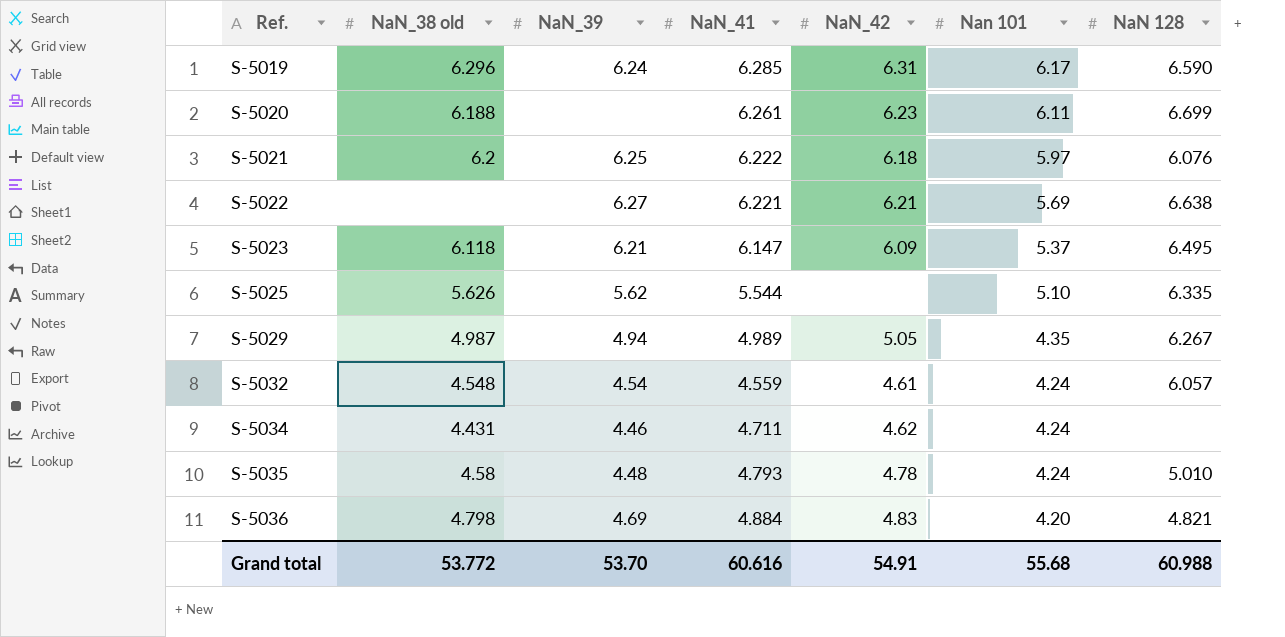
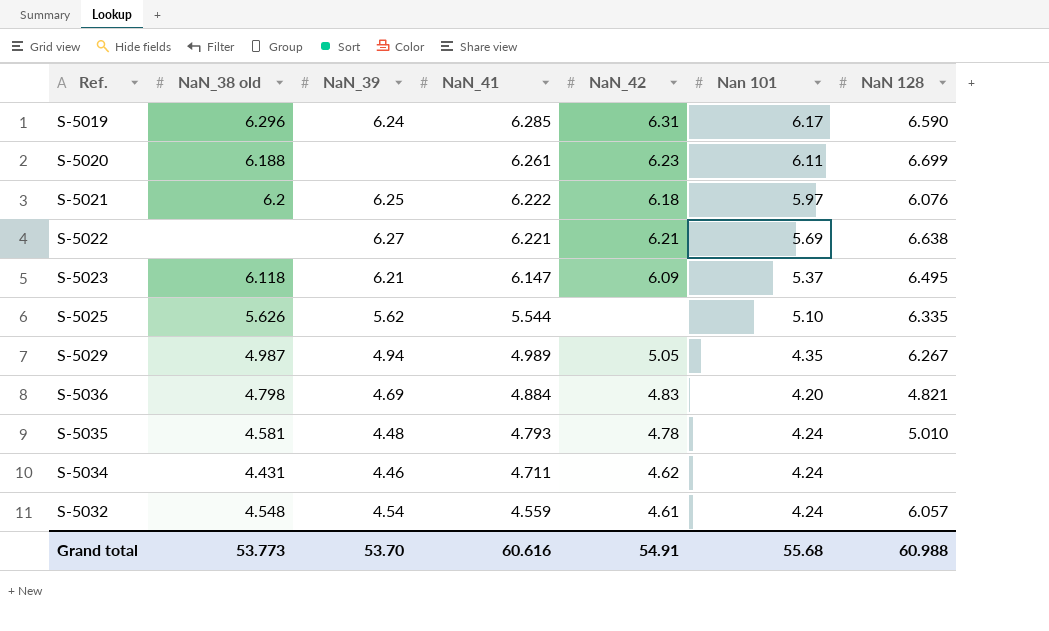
row order: Ref. ascending -> NaN_41 descending
S-5035 | NaN_38 old: 4.58 -> 4.581
Grand total | NaN_38 old: 53.772 -> 53.773

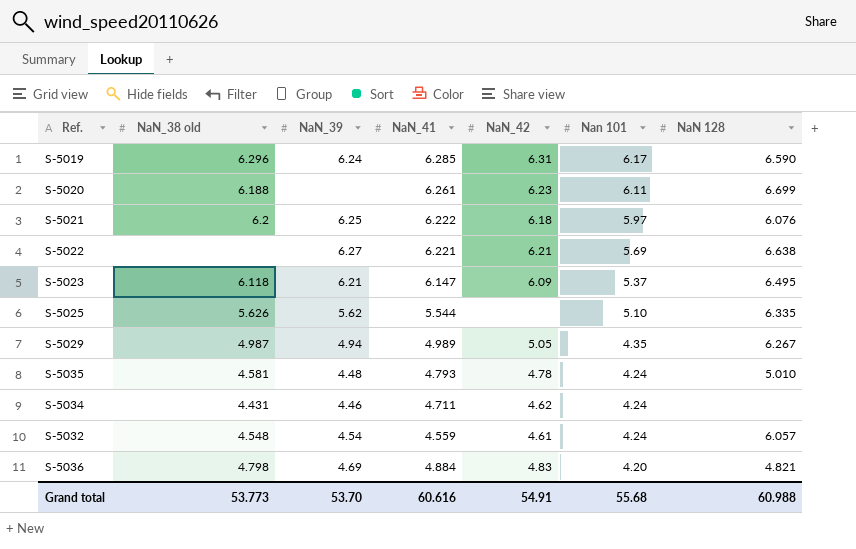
row order: NaN_41 descending -> Nan 101 descending

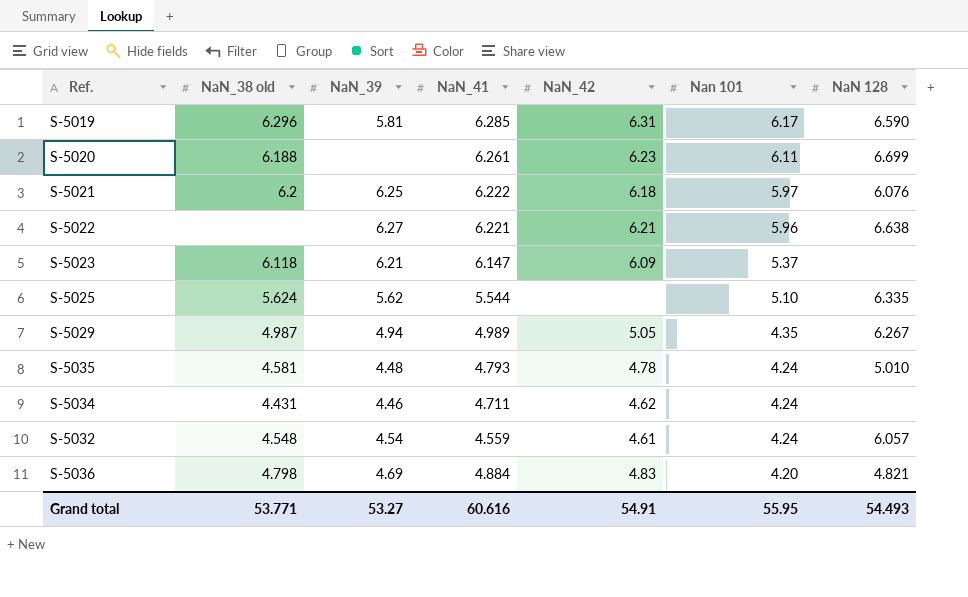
S-5019 | NaN_39: 6.24 -> 5.81
S-5022 | Nan 101: 5.69 -> 5.96
S-5023 | NaN 128: 6.495 -> none
S-5025 | NaN_38 old: 5.626 -> 5.624
Grand total | NaN_38 old: 53.773 -> 53.771
Grand total | NaN_39: 53.70 -> 53.27
Grand total | Nan 101: 55.68 -> 55.95
Grand total | NaN 128: 60.988 -> 54.493

